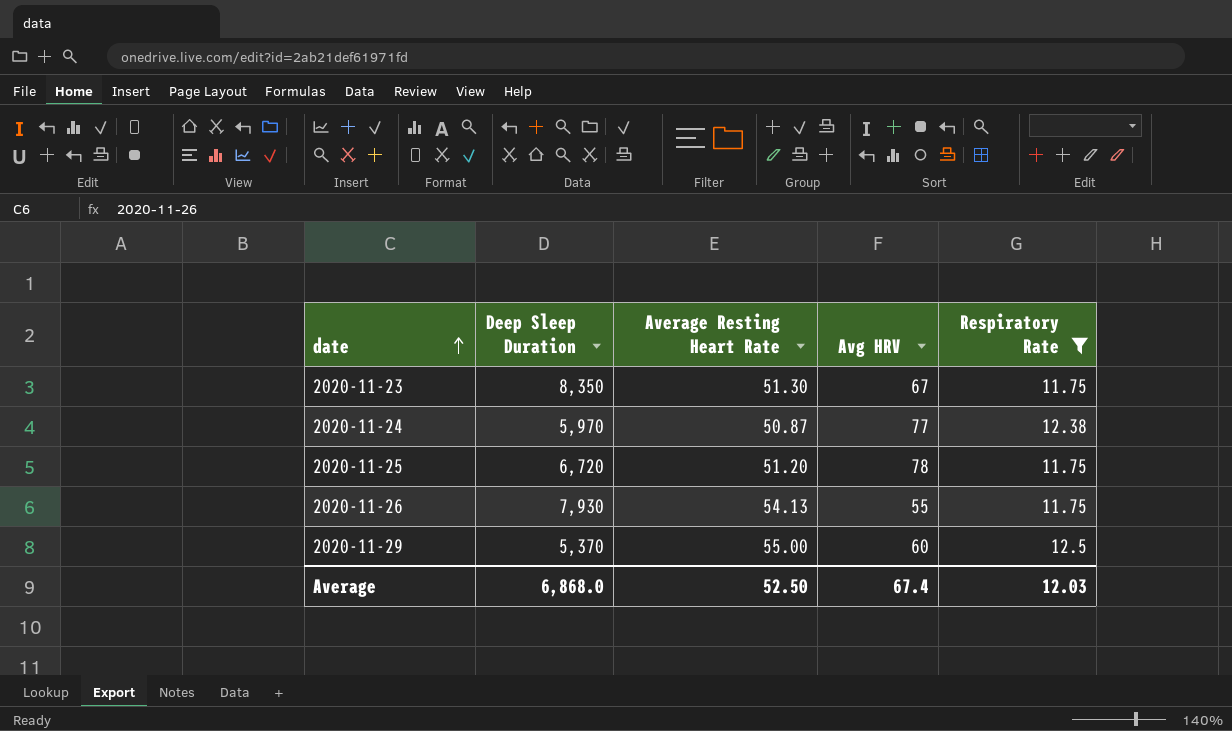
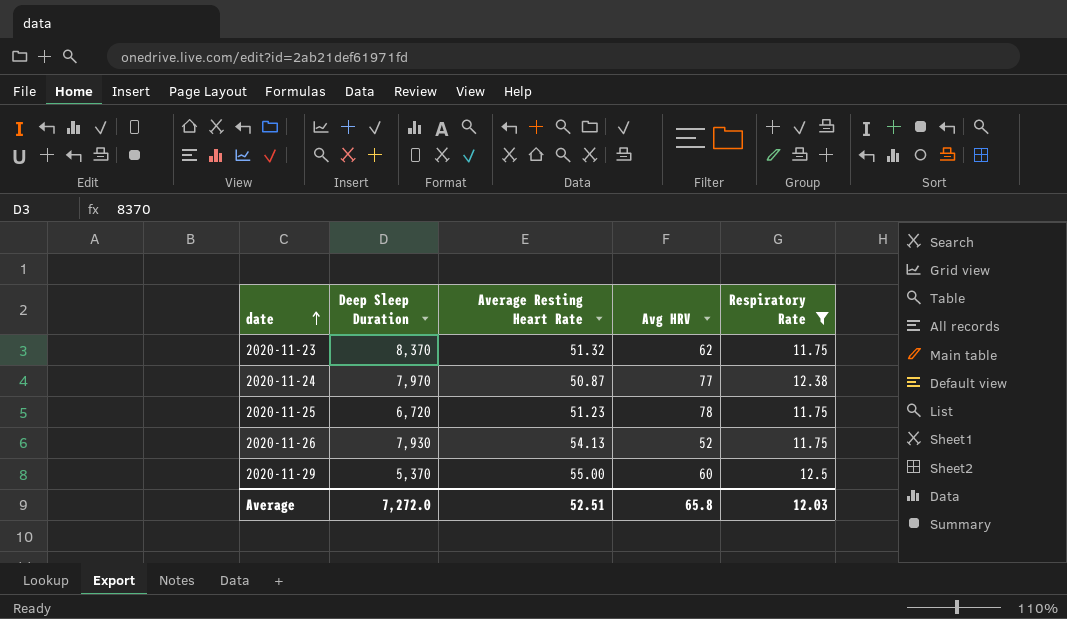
2020-11-23 | Deep Sleep Duration: 8,350 -> 8,370
2020-11-23 | Average Resting Heart Rate: 51.30 -> 51.32
2020-11-23 | Avg HRV: 67 -> 62
2020-11-24 | Deep Sleep Duration: 5,970 -> 7,970
2020-11-25 | Average Resting Heart Rate: 51.20 -> 51.23
2020-11-26 | Avg HRV: 55 -> 52
Average | Deep Sleep Duration: 6,868.0 -> 7,272.0
Average | Average Resting Heart Rate: 52.50 -> 52.51
Average | Avg HRV: 67.4 -> 65.8

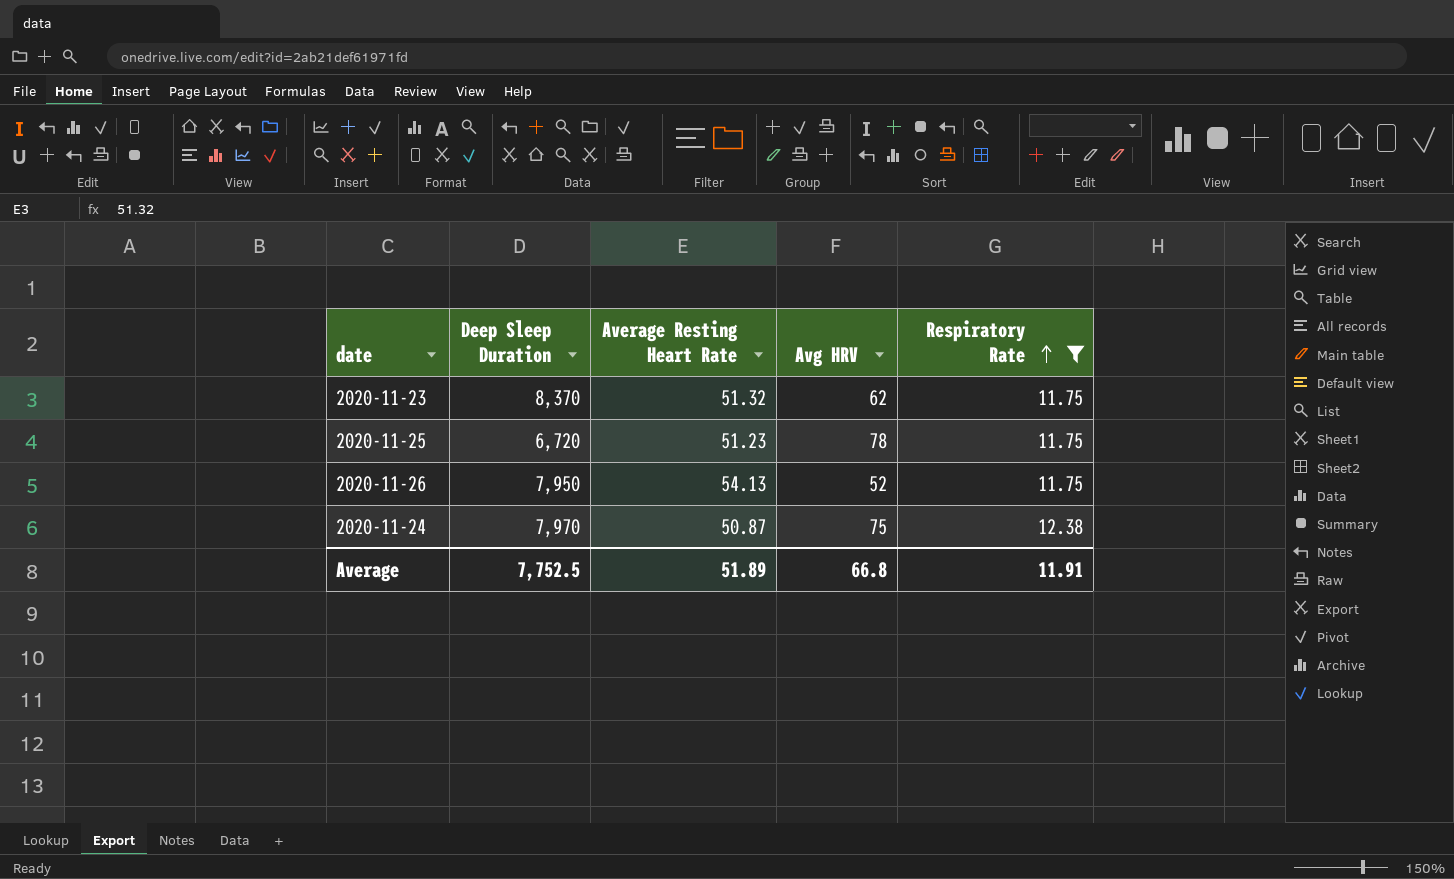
row order: date ascending -> Respiratory Rate ascending
row 2020-11-29: 5,370 | 55.00 | 60 | 12.5 -> none
2020-11-26 | Deep Sleep Duration: 7,930 -> 7,950
2020-11-24 | Avg HRV: 77 -> 75
Average | Deep Sleep Duration: 7,272.0 -> 7,752.5
Average | Average Resting Heart Rate: 52.51 -> 51.89
Average | Avg HRV: 65.8 -> 66.8
Average | Respiratory Rate: 12.03 -> 11.91

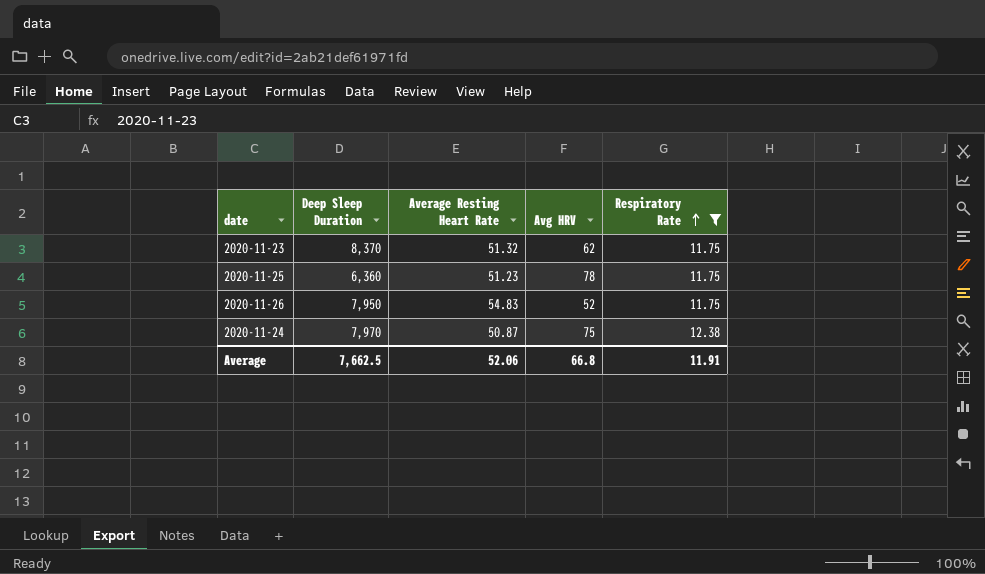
2020-11-25 | Deep Sleep Duration: 6,720 -> 6,360
2020-11-26 | Average Resting Heart Rate: 54.13 -> 54.83
Average | Deep Sleep Duration: 7,752.5 -> 7,662.5
Average | Average Resting Heart Rate: 51.89 -> 52.06

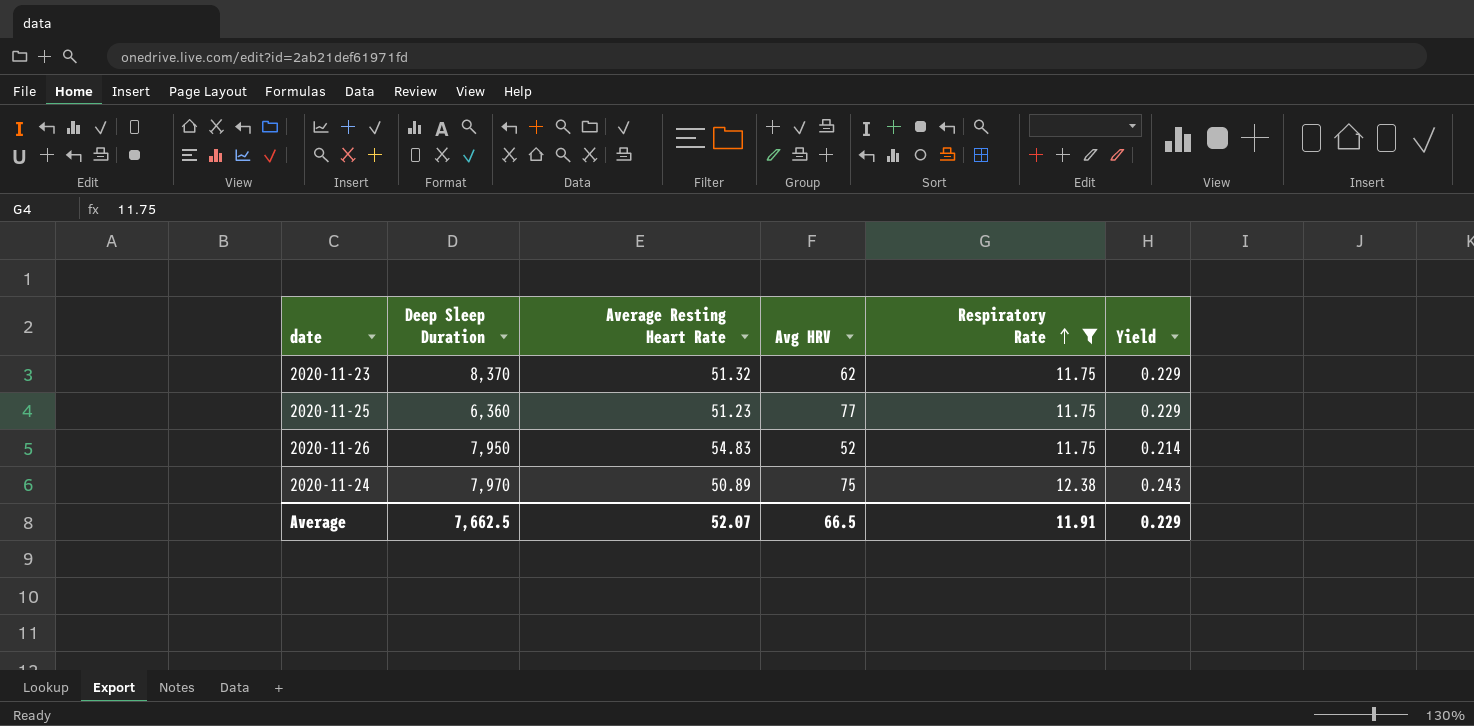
column Yield | formula: none -> [Respiratory Rate] / [Average Resting Heart Rate]
2020-11-25 | Avg HRV: 78 -> 77
2020-11-24 | Average Resting Heart Rate: 50.87 -> 50.89
Average | Average Resting Heart Rate: 52.06 -> 52.07
Average | Avg HRV: 66.8 -> 66.5

